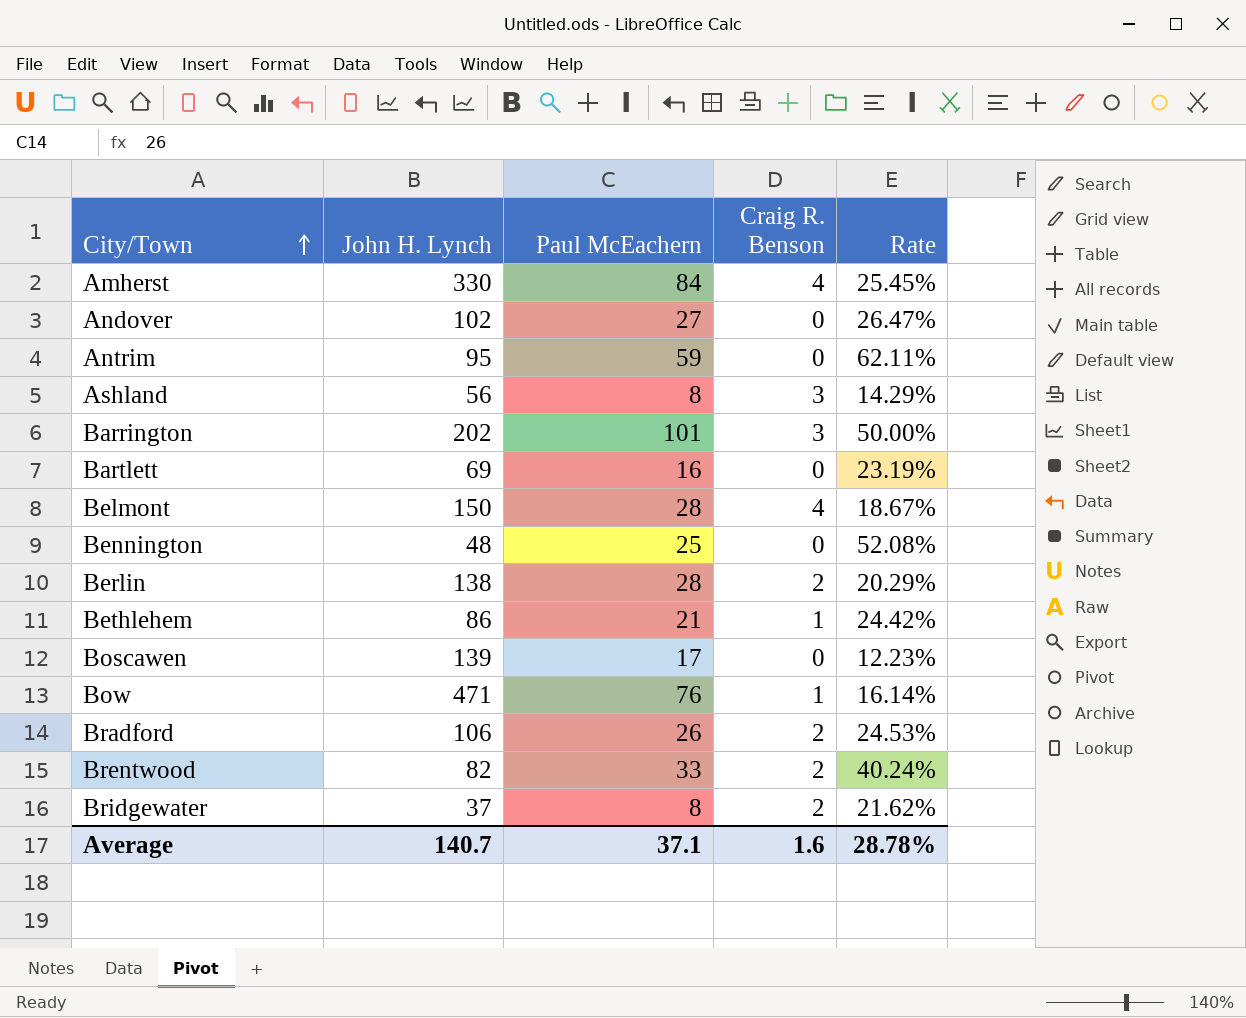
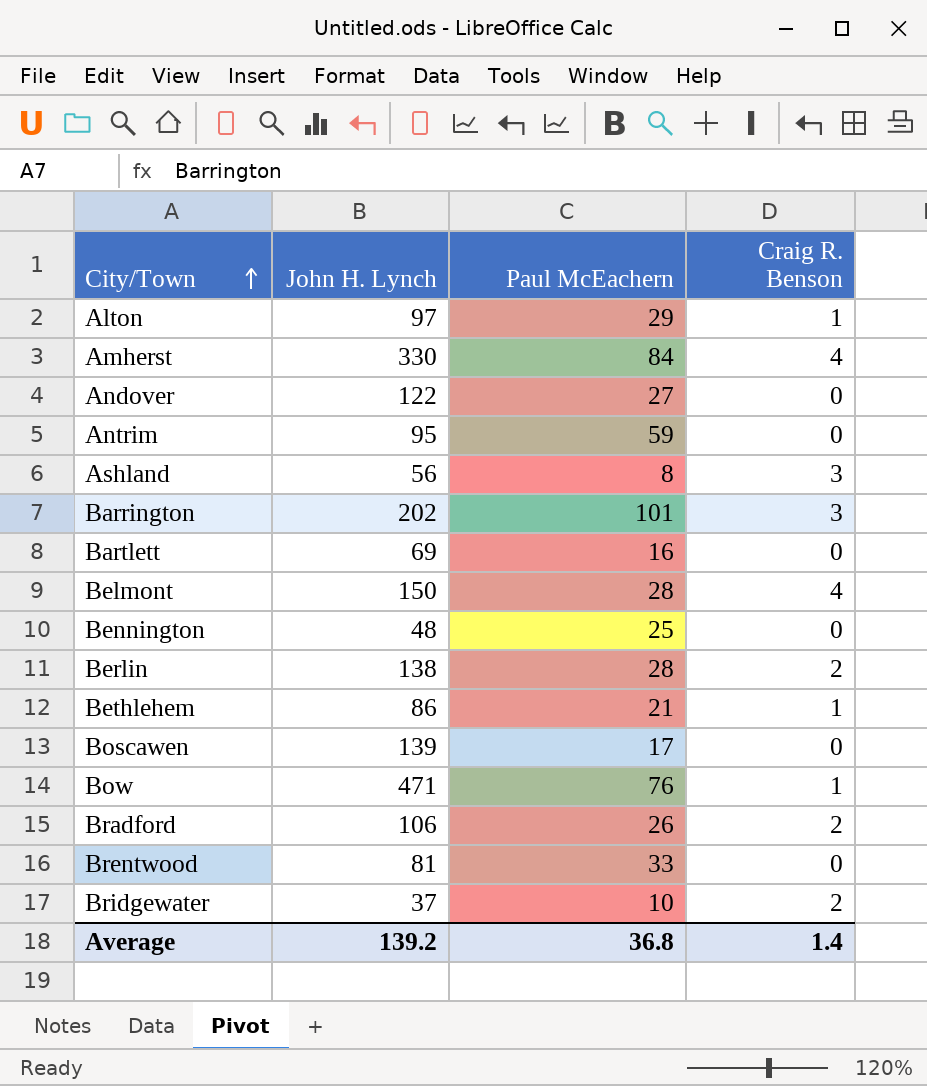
column Rate | formula: [Paul McEachern] / [John H. Lynch] -> none
row Alton: none -> 97 | 29 | 1
Andover | John H. Lynch: 102 -> 122
Brentwood | John H. Lynch: 82 -> 81
Brentwood | Craig R. Benson: 2 -> 0
Bridgewater | Paul McEachern: 8 -> 10
Average | John H. Lynch: 140.7 -> 139.2
Average | Paul McEachern: 37.1 -> 36.8
Average | Craig R. Benson: 1.6 -> 1.4

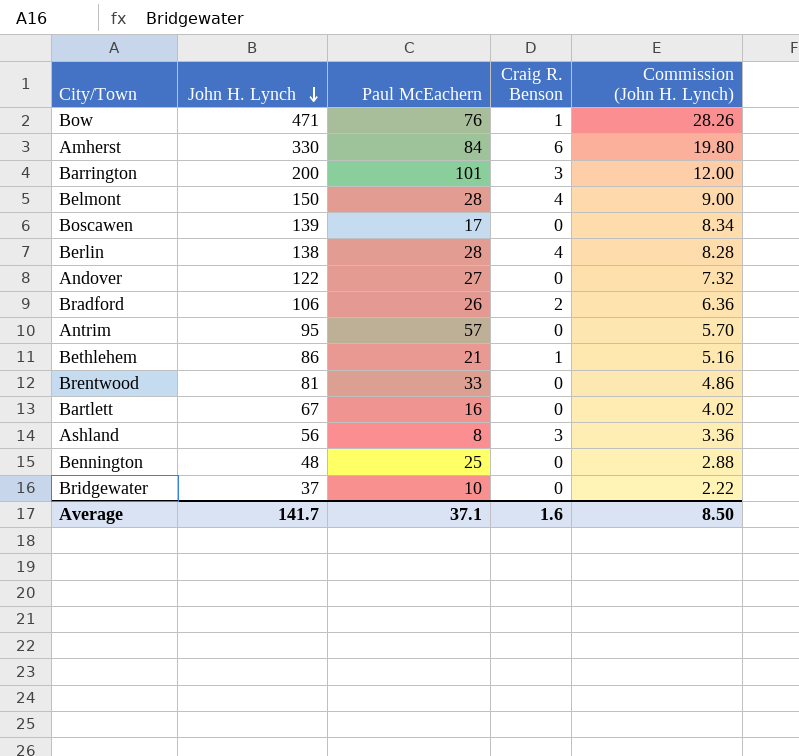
row order: City/Town ascending -> John H. Lynch descending
column Commission (John H. Lynch) | formula: none -> [John H. Lynch] * 0.06
row Alton: 97 | 29 | 1 -> none
Amherst | Craig R. Benson: 4 -> 6
Barrington | John H. Lynch: 202 -> 200
Berlin | Craig R. Benson: 2 -> 4
Antrim | Paul McEachern: 59 -> 57
Bartlett | John H. Lynch: 69 -> 67
Bridgewater | Craig R. Benson: 2 -> 0
Average | John H. Lynch: 139.2 -> 141.7
Average | Paul McEachern: 36.8 -> 37.1
Average | Craig R. Benson: 1.4 -> 1.6

